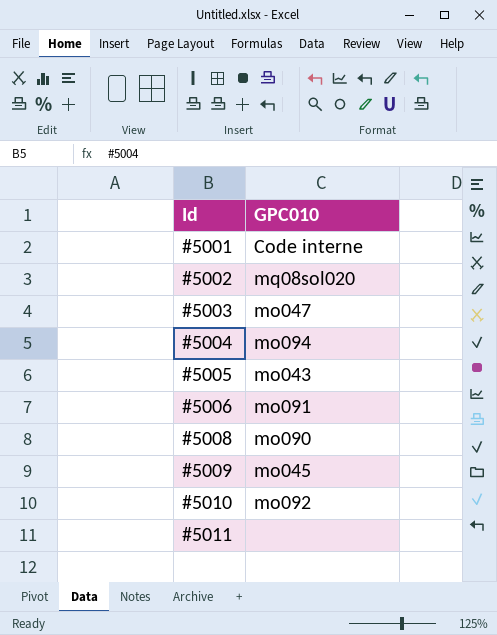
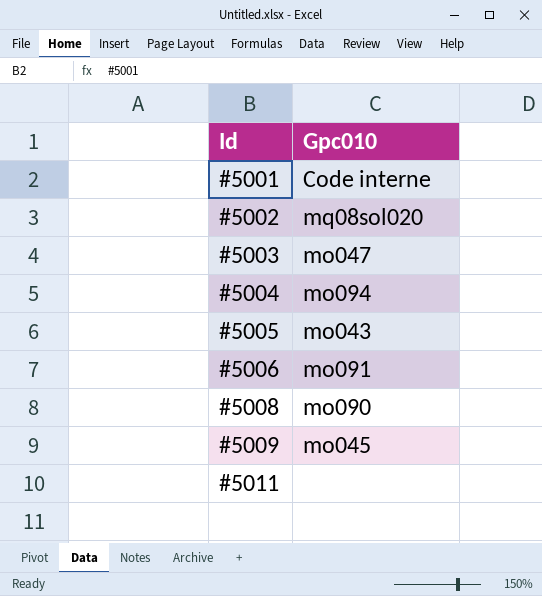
column name: GPC010 -> Gpc010
row #5010: mo092 -> none

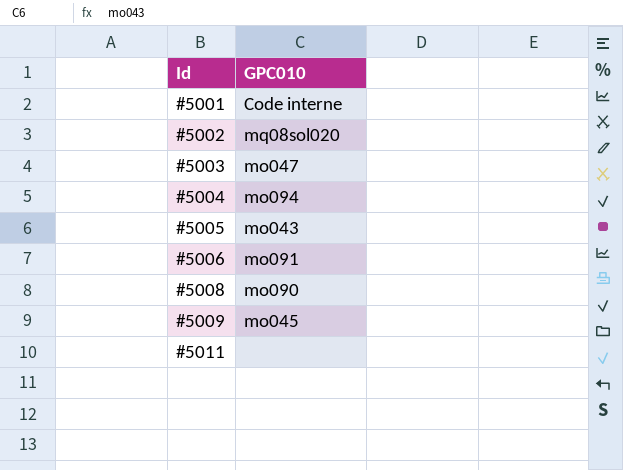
column name: Gpc010 -> GPC010

